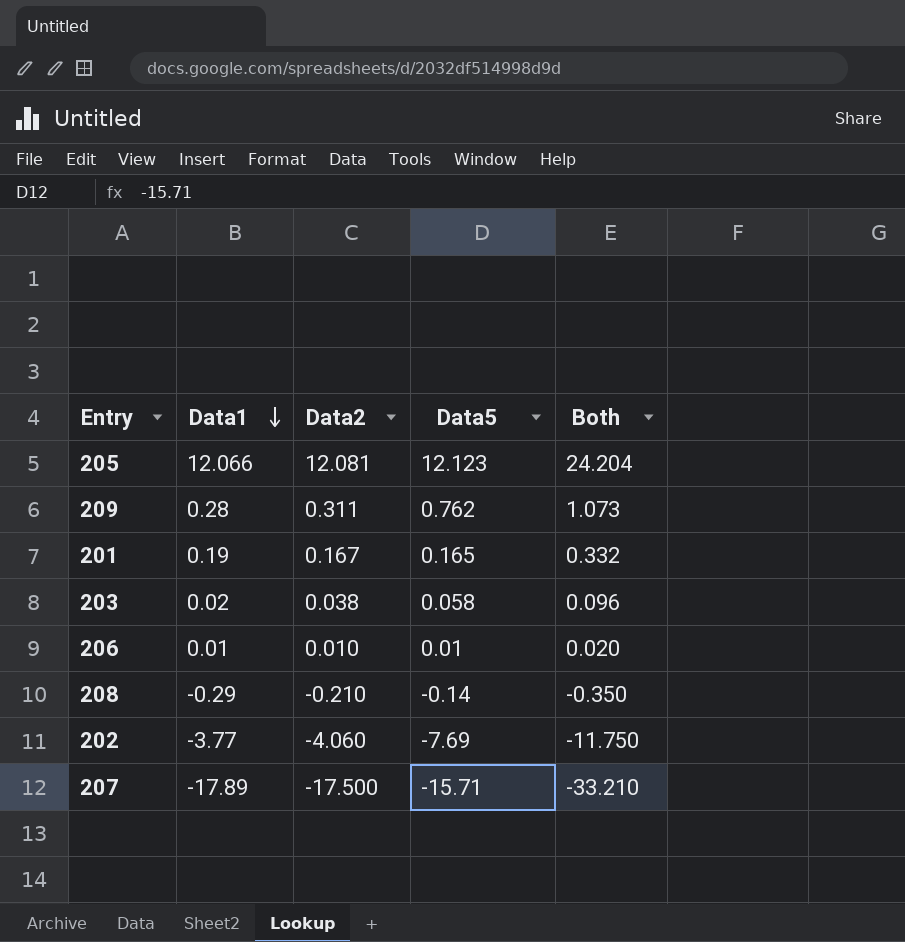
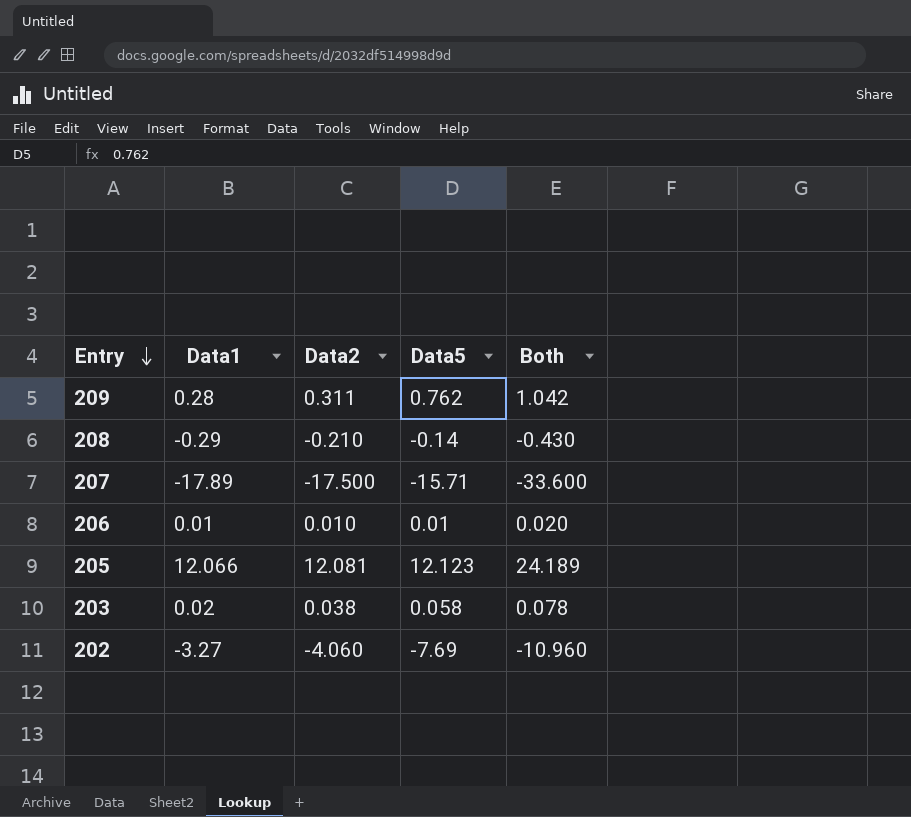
row order: Data1 descending -> Entry descending
column Both | formula: [Data2] + [Data5] -> [Data1] + [Data5]
row 201: 0.19 | 0.167 | 0.165 | 0.332 -> none
202 | Data1: -3.77 -> -3.27

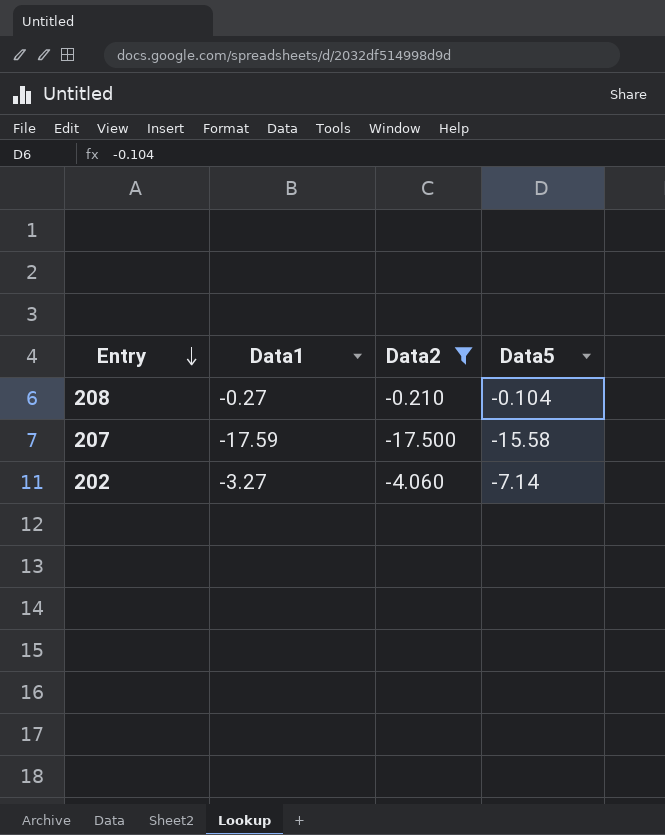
filter: none -> Data2 <= -0.210
column Both | formula: [Data1] + [Data5] -> none
208 | Data1: -0.29 -> -0.27
208 | Data5: -0.14 -> -0.104
207 | Data1: -17.89 -> -17.59
207 | Data5: -15.71 -> -15.58
202 | Data5: -7.69 -> -7.14

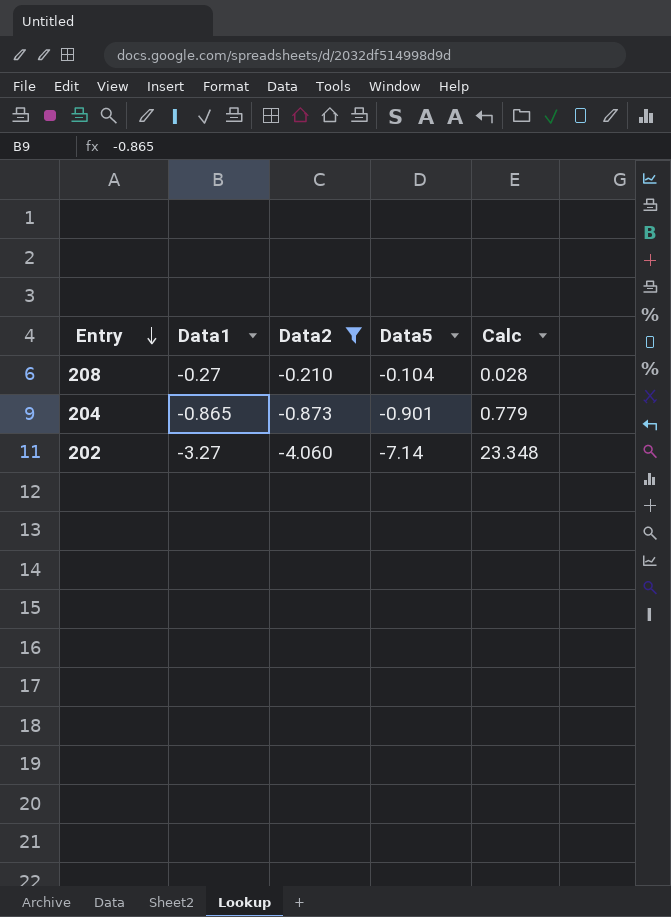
column Calc | formula: none -> [Data1] * [Data5]
row 207: -17.59 | -17.500 | -15.58 -> none
row 204: none -> -0.865 | -0.873 | -0.901 | 0.779

